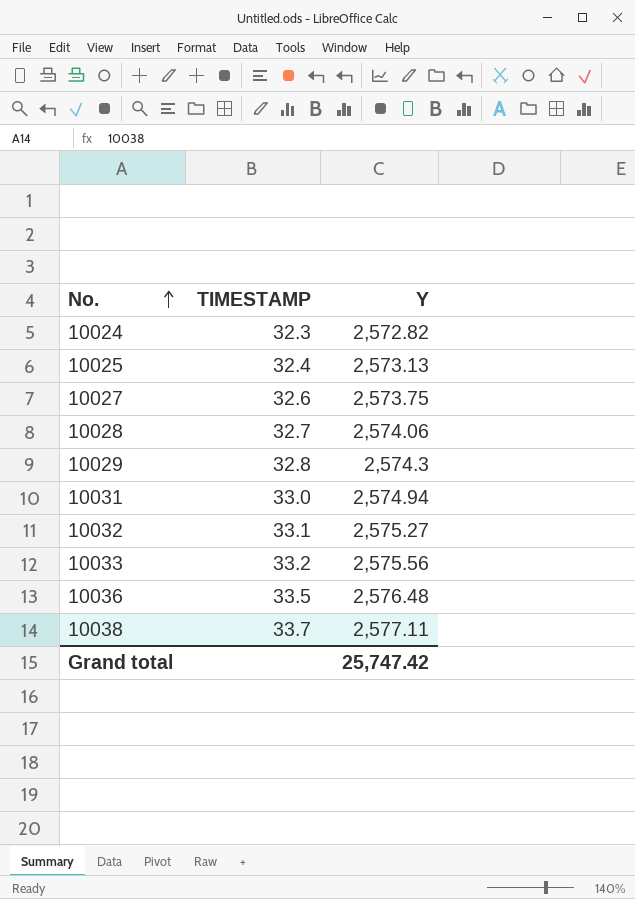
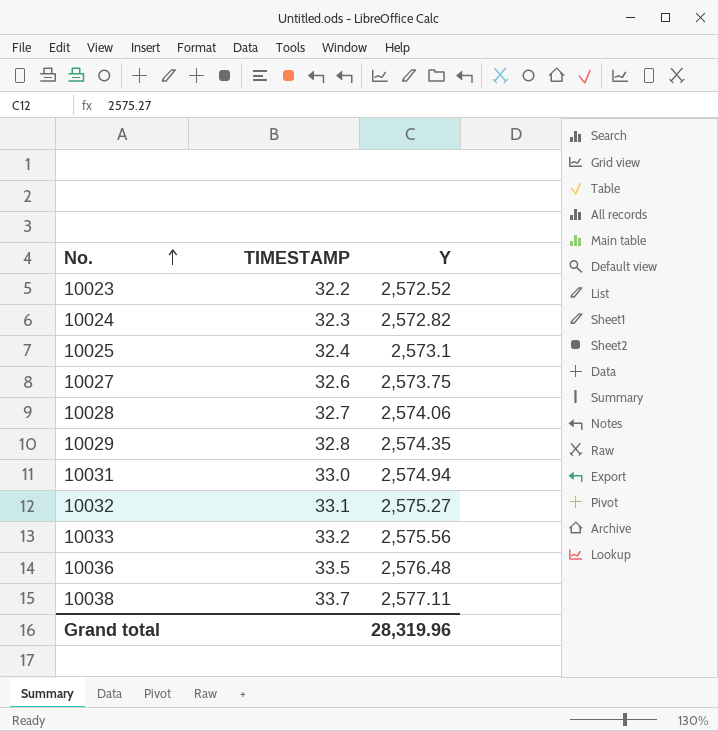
row 10023: none -> 32.2 | 2,572.52
10025 | Y: 2,573.13 -> 2,573.1
10029 | Y: 2,574.3 -> 2,574.35
Grand total | Y: 25,747.42 -> 28,319.96

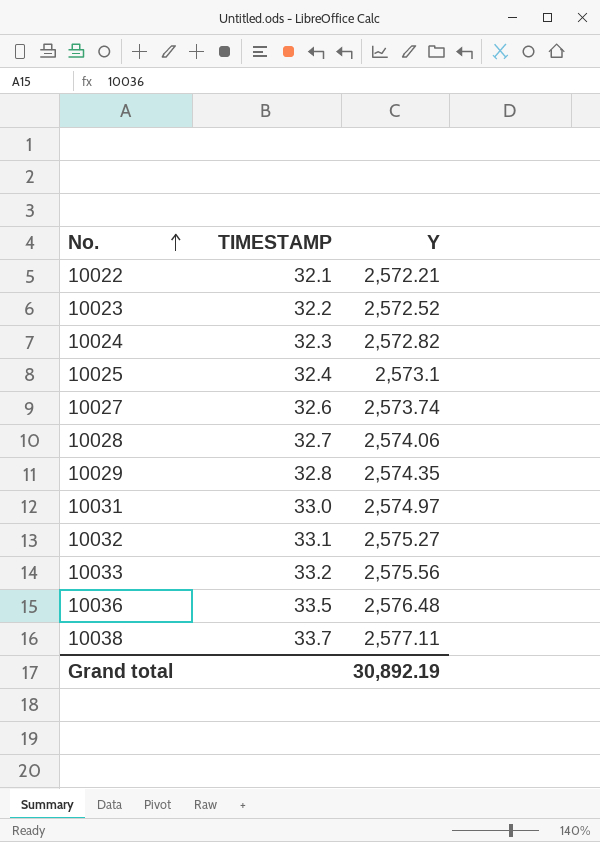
row 10022: none -> 32.1 | 2,572.21
10027 | Y: 2,573.75 -> 2,573.74
10031 | Y: 2,574.94 -> 2,574.97
Grand total | Y: 28,319.96 -> 30,892.19

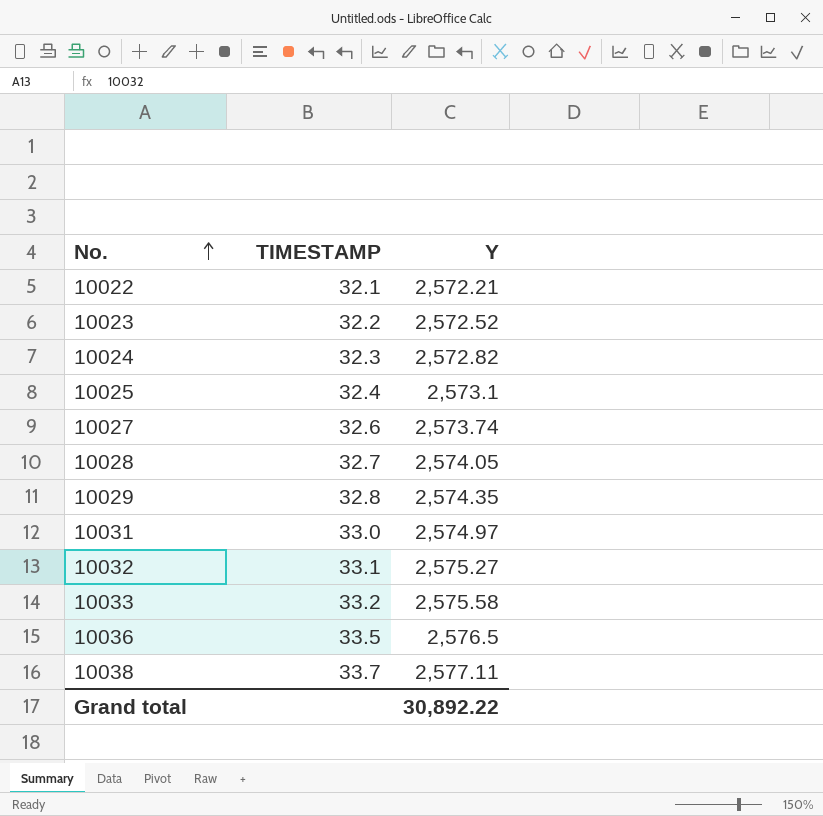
10028 | Y: 2,574.06 -> 2,574.05
10033 | Y: 2,575.56 -> 2,575.58
10036 | Y: 2,576.48 -> 2,576.5
Grand total | Y: 30,892.19 -> 30,892.22

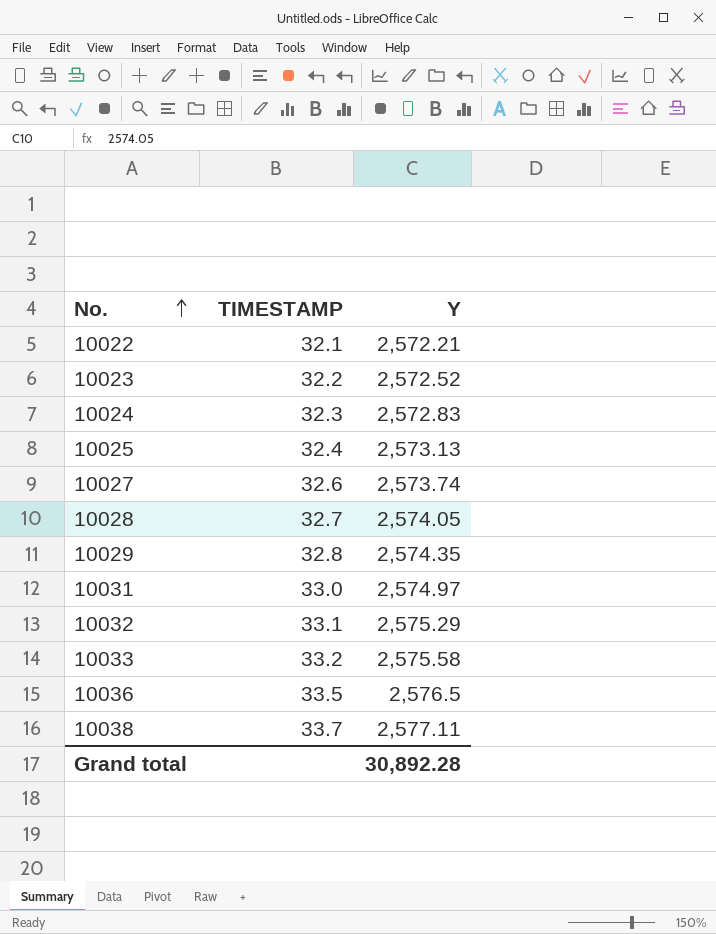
10024 | Y: 2,572.82 -> 2,572.83
10025 | Y: 2,573.1 -> 2,573.13
10032 | Y: 2,575.27 -> 2,575.29
Grand total | Y: 30,892.22 -> 30,892.28

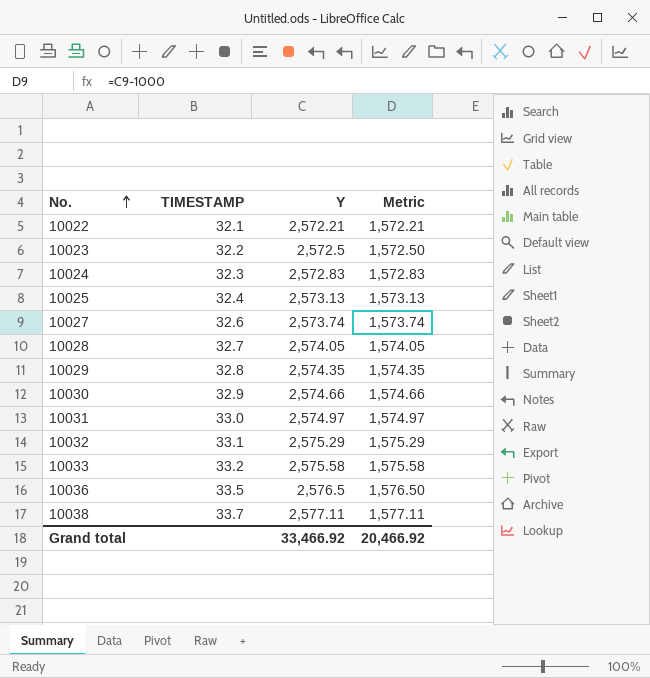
column Metric | formula: none -> [Y] - 1000
10023 | Y: 2,572.52 -> 2,572.5
row 10030: none -> 32.9 | 2,574.66 | 1,574.66
Grand total | Y: 30,892.28 -> 33,466.92

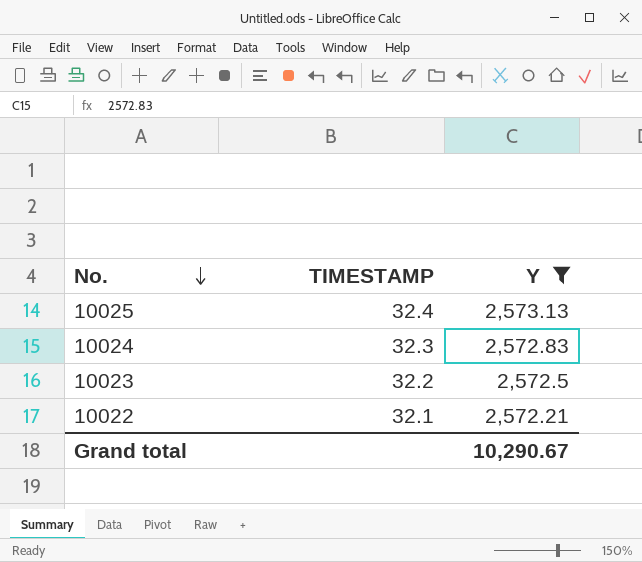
filter: none -> Y <= 2,573.13
row order: No. ascending -> No. descending
column Metric | formula: [Y] - 1000 -> none
Grand total | Y: 33,466.92 -> 10,290.67

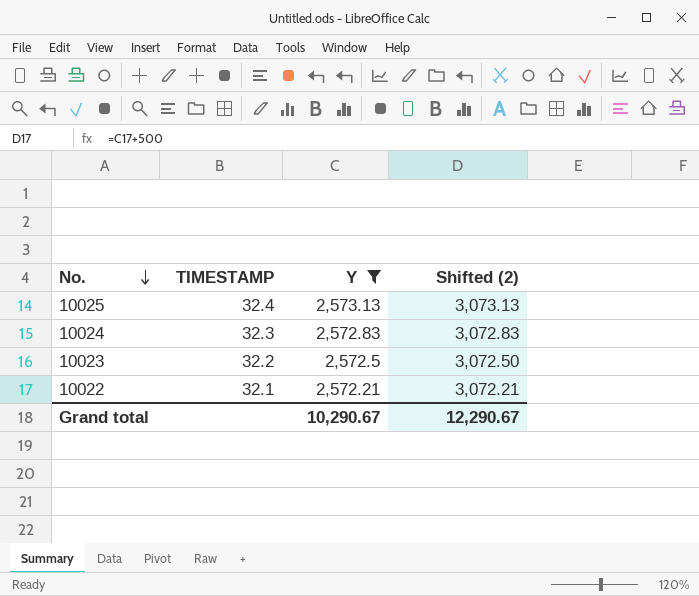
column Shifted (2) | formula: none -> [Y] + 500

